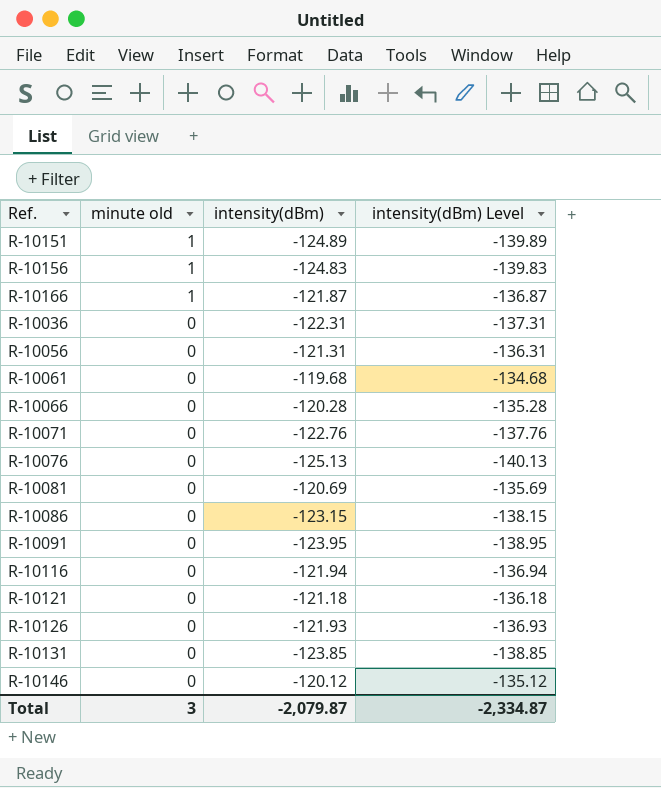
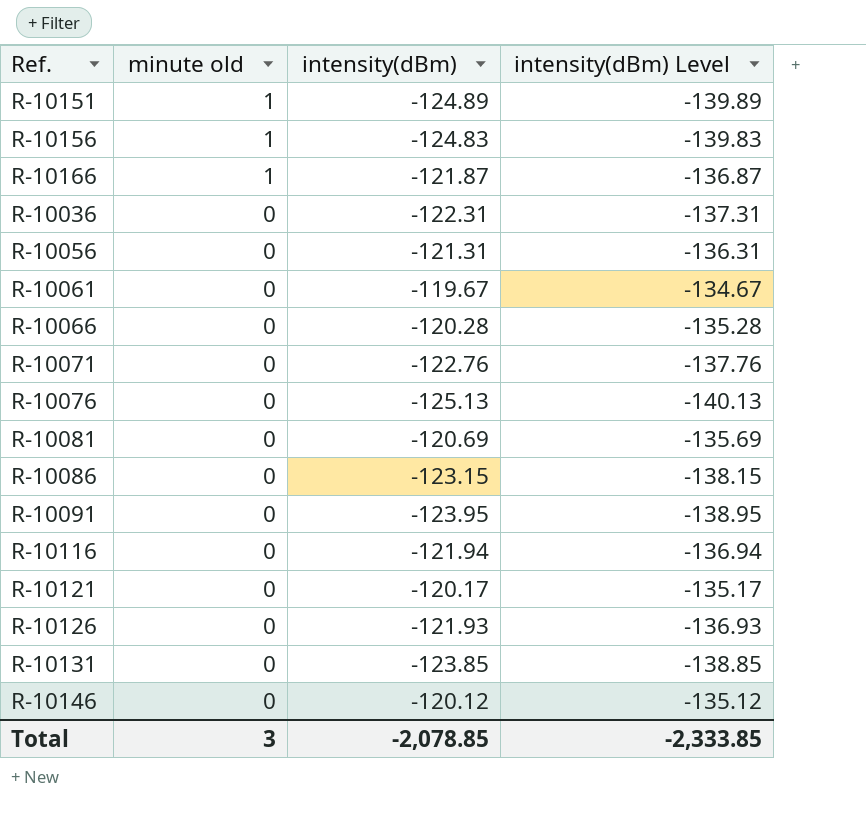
R-10061 | intensity(dBm): -119.68 -> -119.67
R-10061 | intensity(dBm) Level: -134.68 -> -134.67
R-10121 | intensity(dBm): -121.18 -> -120.17
R-10121 | intensity(dBm) Level: -136.18 -> -135.17
Total | intensity(dBm): -2,079.87 -> -2,078.85
Total | intensity(dBm) Level: -2,334.87 -> -2,333.85

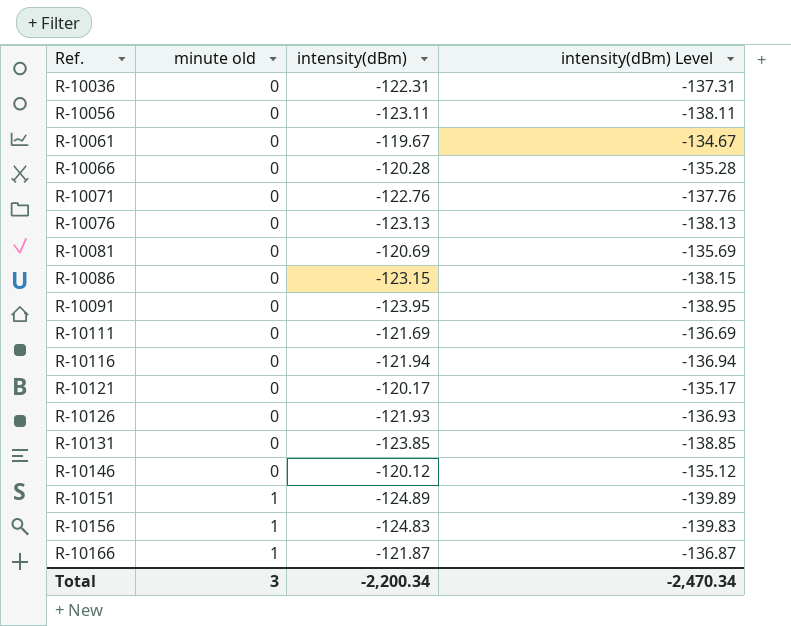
row order: minute old descending -> Ref. ascending
R-10056 | intensity(dBm): -121.31 -> -123.11
R-10056 | intensity(dBm) Level: -136.31 -> -138.11
R-10076 | intensity(dBm): -125.13 -> -123.13
R-10076 | intensity(dBm) Level: -140.13 -> -138.13
row R-10111: none -> 0 | -121.69 | -136.69
Total | intensity(dBm): -2,078.85 -> -2,200.34
Total | intensity(dBm) Level: -2,333.85 -> -2,470.34

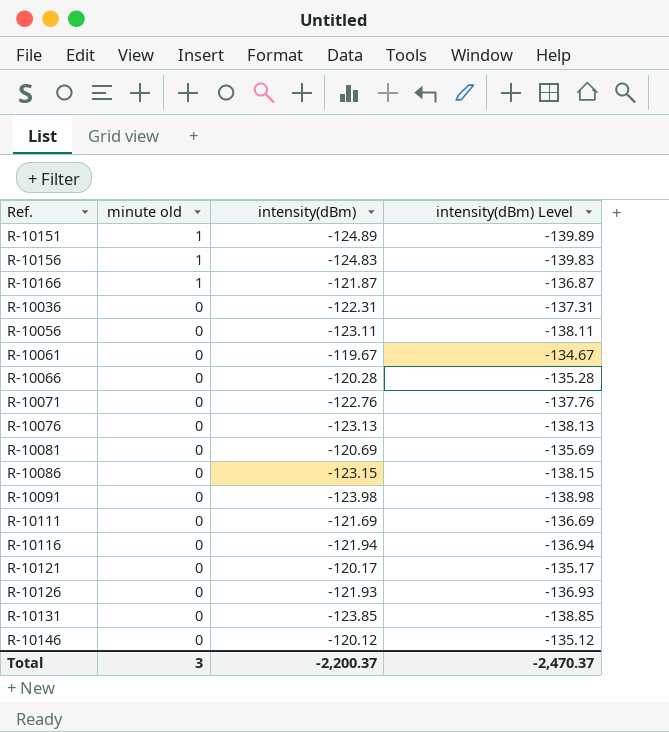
row order: Ref. ascending -> minute old descending
R-10091 | intensity(dBm): -123.95 -> -123.98
R-10091 | intensity(dBm) Level: -138.95 -> -138.98
Total | intensity(dBm): -2,200.34 -> -2,200.37
Total | intensity(dBm) Level: -2,470.34 -> -2,470.37

